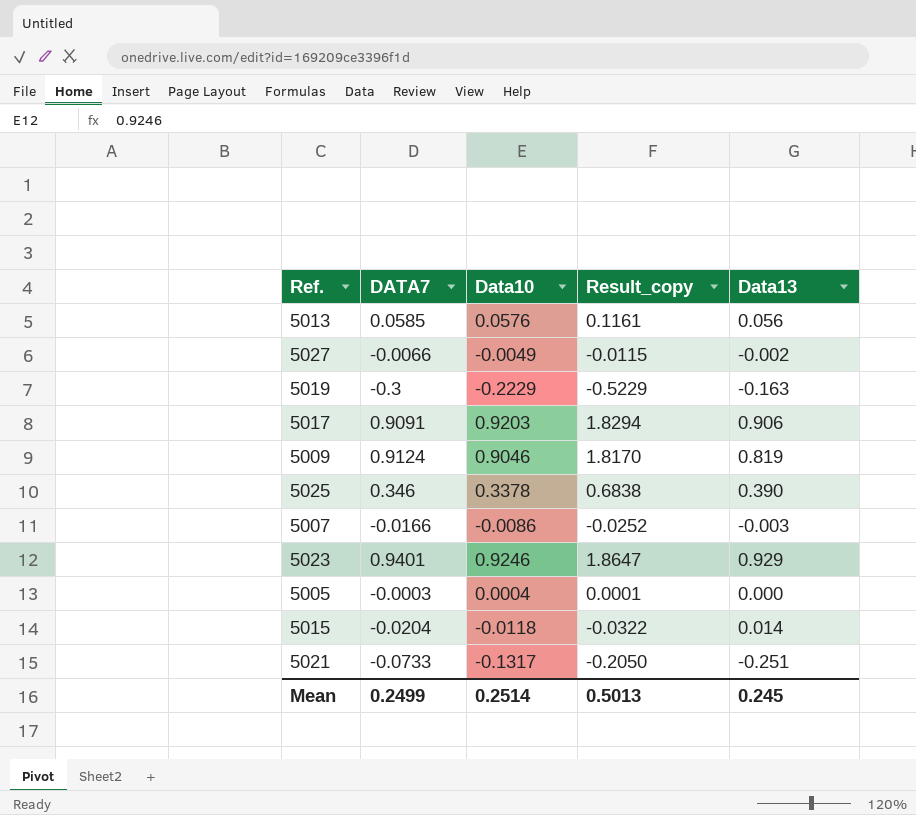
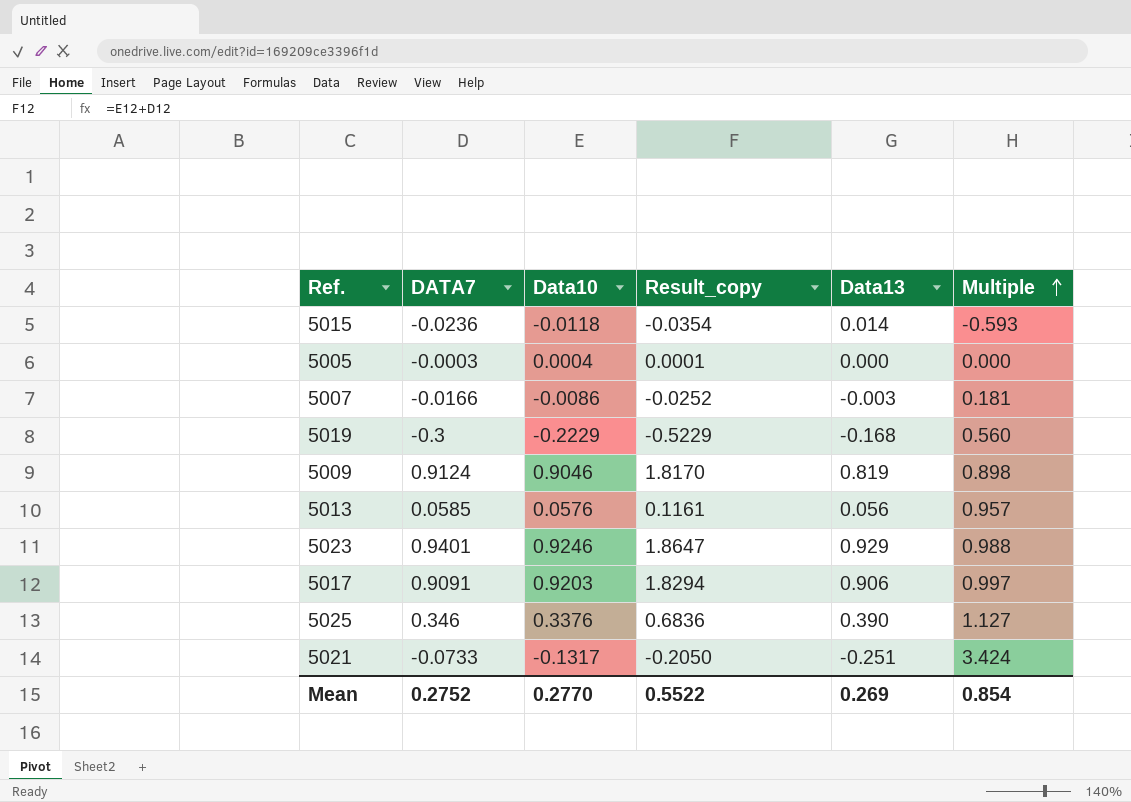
row order: none -> Multiple ascending
column Multiple | formula: none -> [Data13] / [DATA7]
row 5027: -0.0066 | -0.0049 | -0.0115 | -0.002 -> none
5015 | DATA7: -0.0204 -> -0.0236
5015 | Result_copy: -0.0322 -> -0.0354
5019 | Data13: -0.163 -> -0.168
5025 | Data10: 0.3378 -> 0.3376
5025 | Result_copy: 0.6838 -> 0.6836
Mean | DATA7: 0.2499 -> 0.2752
Mean | Data10: 0.2514 -> 0.2770
Mean | Result_copy: 0.5013 -> 0.5522
Mean | Data13: 0.245 -> 0.269

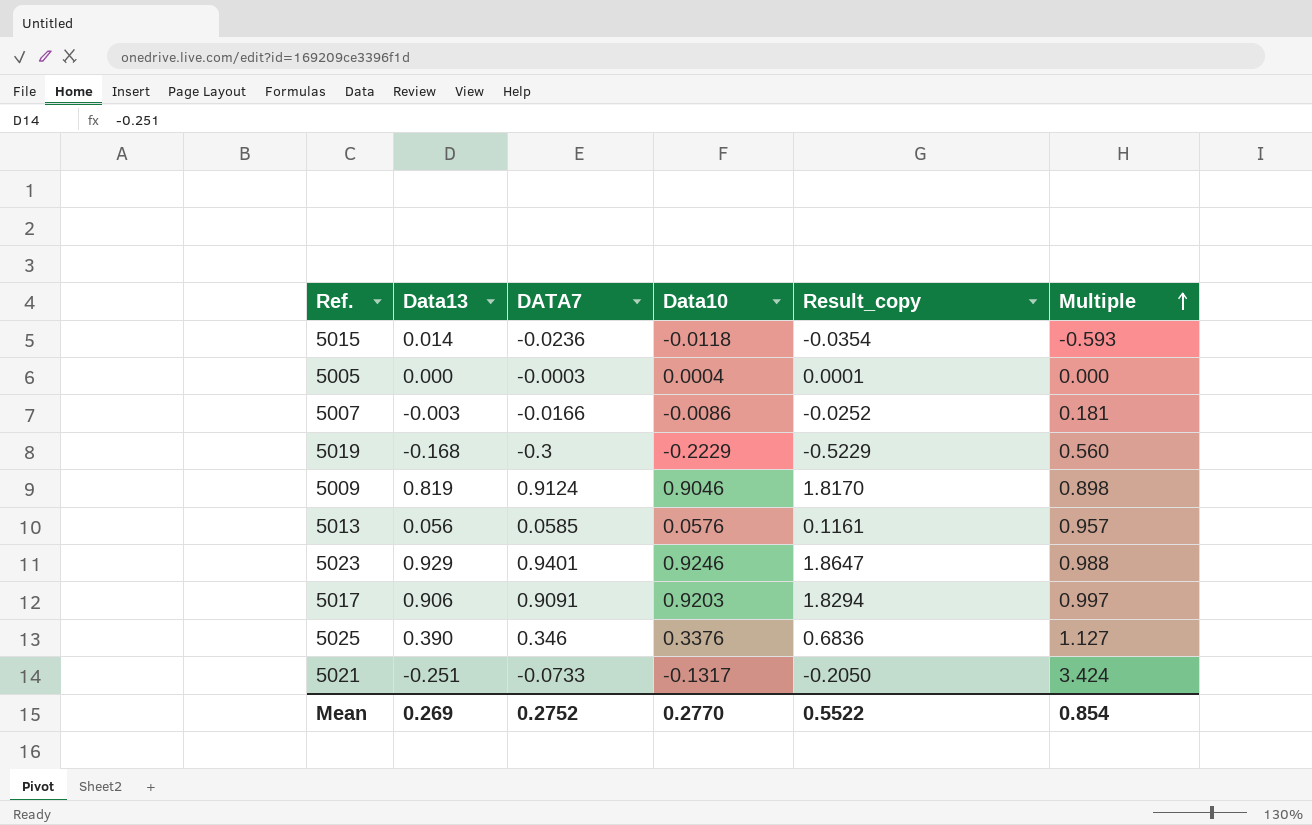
column Data13 | position: 5 -> 2

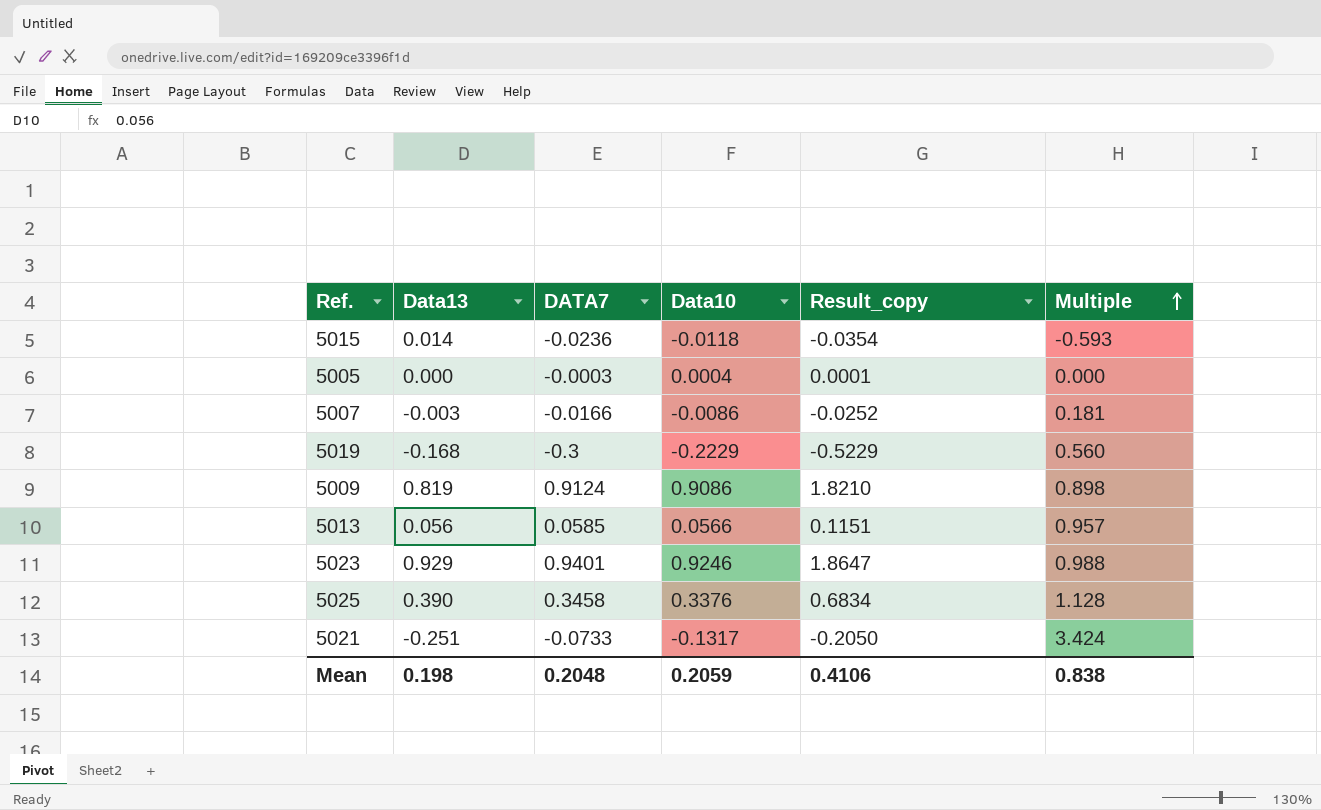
row 5017: 0.906 | 0.9091 | 0.9203 | 1.8294 | 0.997 -> none
5009 | Data10: 0.9046 -> 0.9086
5009 | Result_copy: 1.8170 -> 1.8210
5013 | Data10: 0.0576 -> 0.0566
5013 | Result_copy: 0.1161 -> 0.1151
5025 | DATA7: 0.346 -> 0.3458
5025 | Result_copy: 0.6836 -> 0.6834
5025 | Multiple: 1.127 -> 1.128
Mean | Data13: 0.269 -> 0.198
Mean | DATA7: 0.2752 -> 0.2048
Mean | Data10: 0.2770 -> 0.2059
Mean | Result_copy: 0.5522 -> 0.4106
Mean | Multiple: 0.854 -> 0.838

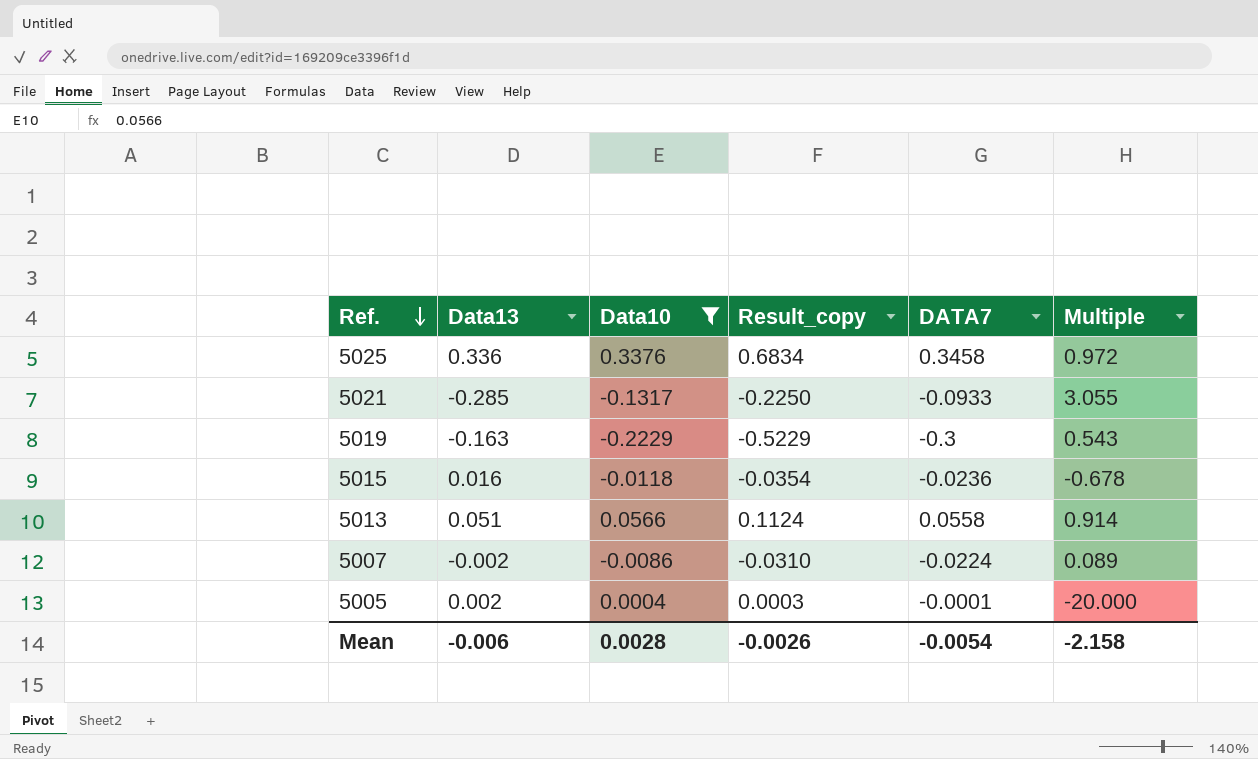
filter: none -> Data10 <= 0.3376
row order: Multiple ascending -> Ref. descending
column DATA7 | position: 3 -> 5
5025 | Data13: 0.390 -> 0.336
5025 | Multiple: 1.128 -> 0.972
5021 | Data13: -0.251 -> -0.285
5021 | Result_copy: -0.2050 -> -0.2250
5021 | DATA7: -0.0733 -> -0.0933
5021 | Multiple: 3.424 -> 3.055
5019 | Data13: -0.168 -> -0.163
5019 | Multiple: 0.560 -> 0.543
5015 | Data13: 0.014 -> 0.016
5015 | Multiple: -0.593 -> -0.678
5013 | Data13: 0.056 -> 0.051
5013 | Result_copy: 0.1151 -> 0.1124
5013 | DATA7: 0.0585 -> 0.0558
5013 | Multiple: 0.957 -> 0.914
5007 | Data13: -0.003 -> -0.002
5007 | Result_copy: -0.0252 -> -0.0310
5007 | DATA7: -0.0166 -> -0.0224
5007 | Multiple: 0.181 -> 0.089
5005 | Data13: 0.000 -> 0.002
5005 | Result_copy: 0.0001 -> 0.0003
5005 | DATA7: -0.0003 -> -0.0001
5005 | Multiple: 0.000 -> -20.000
Mean | Data13: 0.198 -> -0.006
Mean | Data10: 0.2059 -> 0.0028
Mean | Result_copy: 0.4106 -> -0.0026
Mean | DATA7: 0.2048 -> -0.0054
Mean | Multiple: 0.838 -> -2.158

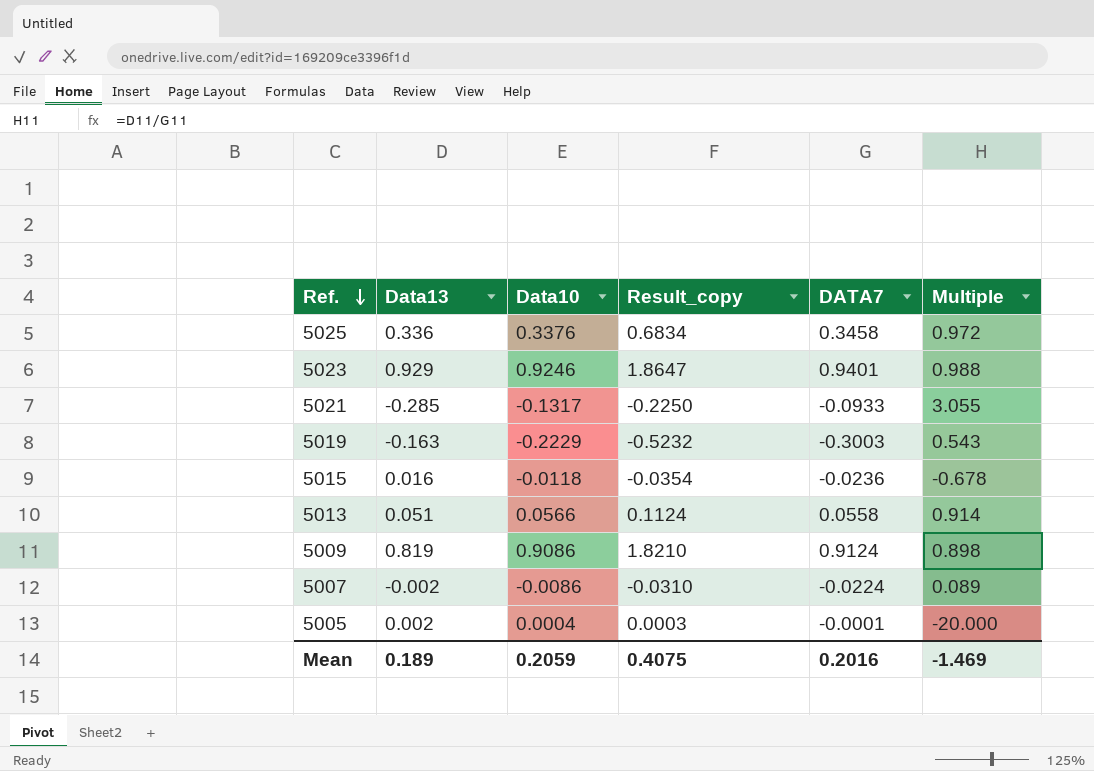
filter: Data10 <= 0.3376 -> none
5019 | Result_copy: -0.5229 -> -0.5232
5019 | DATA7: -0.3 -> -0.3003
Mean | Data13: -0.006 -> 0.189
Mean | Data10: 0.0028 -> 0.2059
Mean | Result_copy: -0.0026 -> 0.4075
Mean | DATA7: -0.0054 -> 0.2016
Mean | Multiple: -2.158 -> -1.469

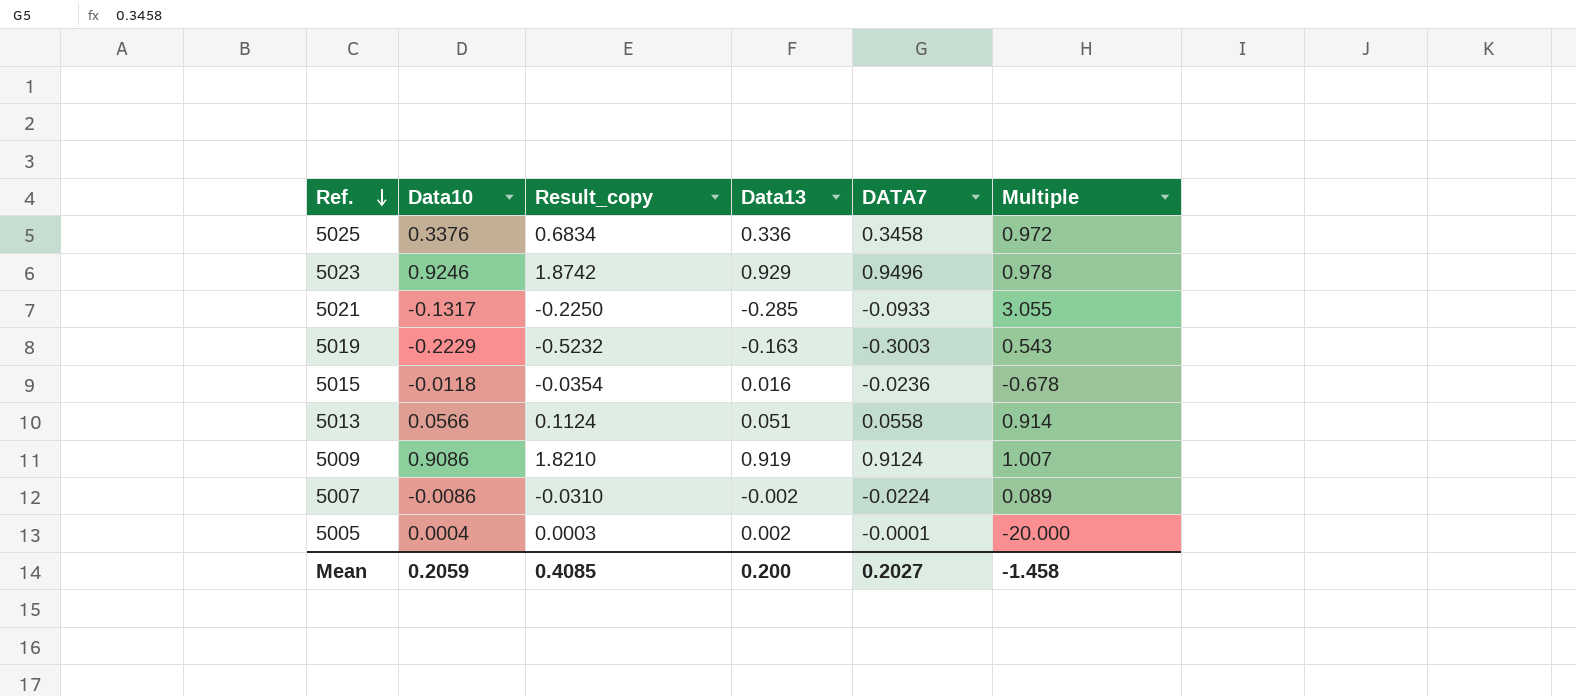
column Data13 | position: 2 -> 4
5023 | Result_copy: 1.8647 -> 1.8742
5023 | DATA7: 0.9401 -> 0.9496
5023 | Multiple: 0.988 -> 0.978
5009 | Data13: 0.819 -> 0.919
5009 | Multiple: 0.898 -> 1.007
Mean | Result_copy: 0.4075 -> 0.4085
Mean | Data13: 0.189 -> 0.200
Mean | DATA7: 0.2016 -> 0.2027
Mean | Multiple: -1.469 -> -1.458

